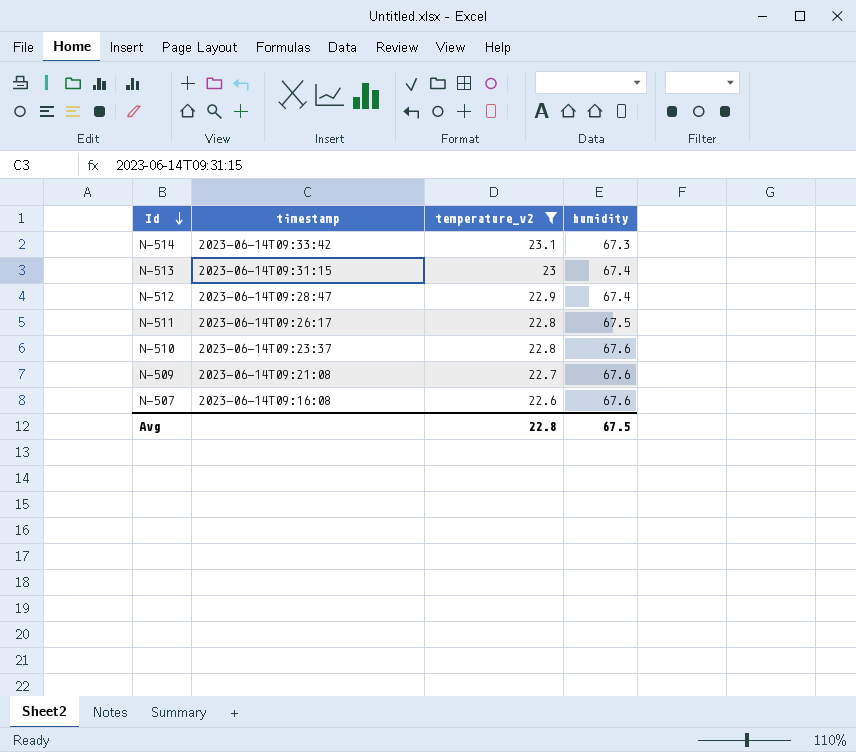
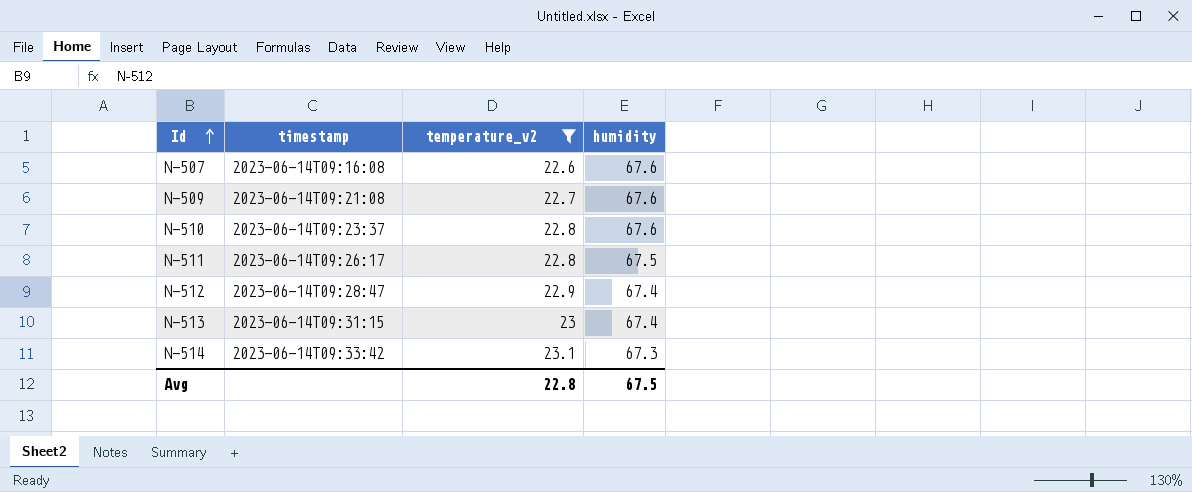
row order: Id descending -> Id ascending

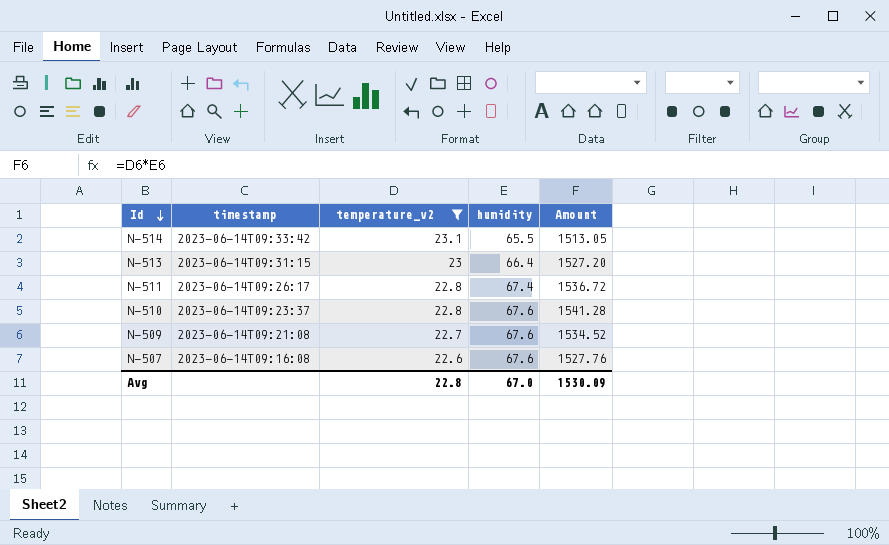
row order: Id ascending -> Id descending
column Amount | formula: none -> [temperature_v2] * [humidity]
row N-512: 2023-06-14T09:28:47 | 22.9 | 67.4 -> none
N-514 | humidity: 67.3 -> 65.5
N-513 | humidity: 67.4 -> 66.4
N-511 | humidity: 67.5 -> 67.4
Avg | humidity: 67.5 -> 67.0

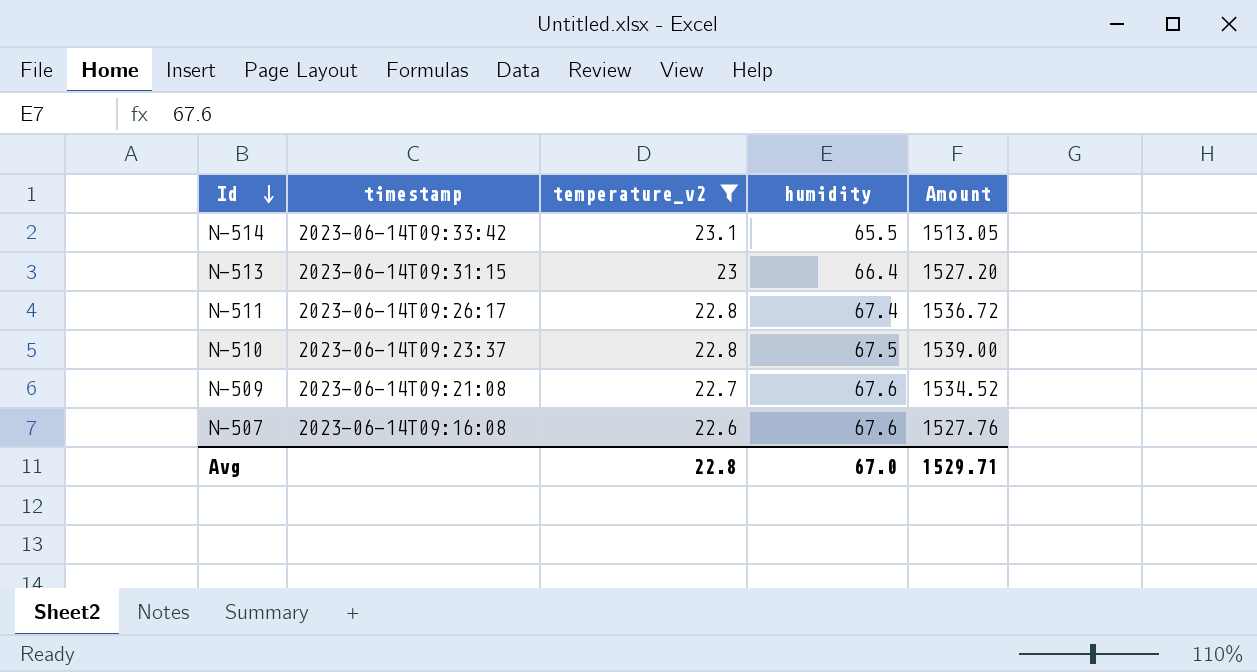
N-510 | humidity: 67.6 -> 67.5
N-510 | Amount: 1541.28 -> 1539.00
Avg | Amount: 1530.09 -> 1529.71

